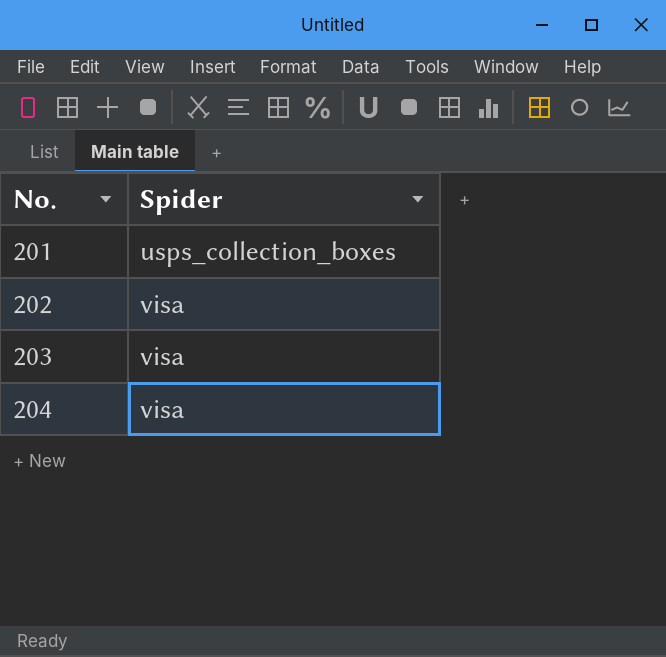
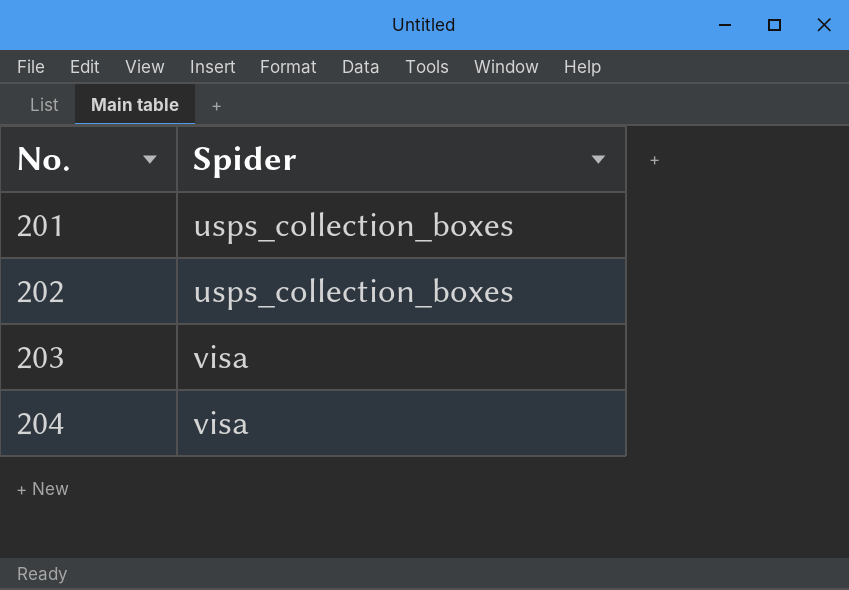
202 | Spider: visa -> usps_collection_boxes

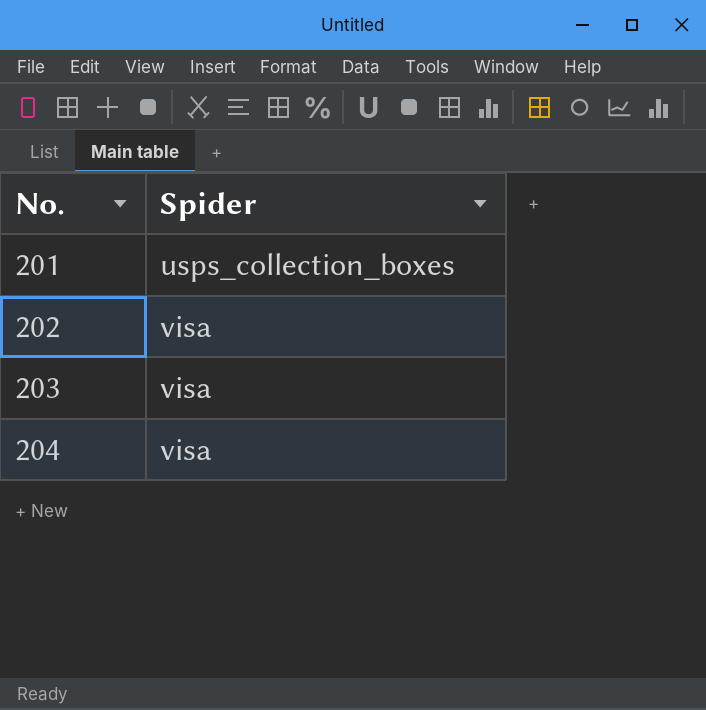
202 | Spider: usps_collection_boxes -> visa

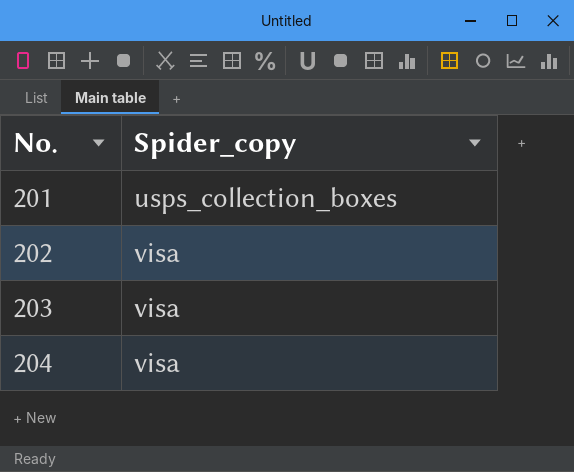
column name: Spider -> Spider_copy

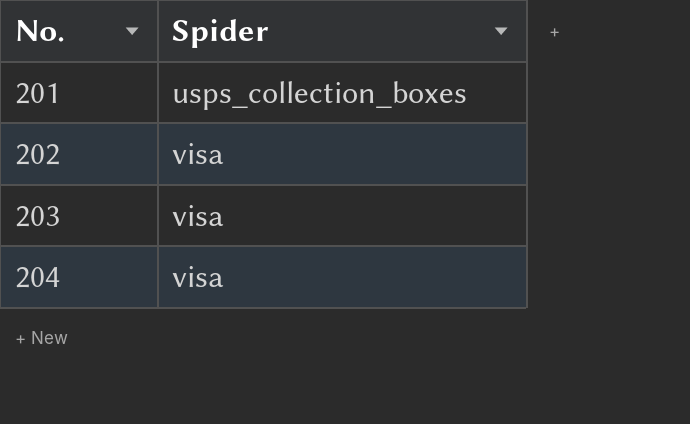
column name: Spider_copy -> Spider

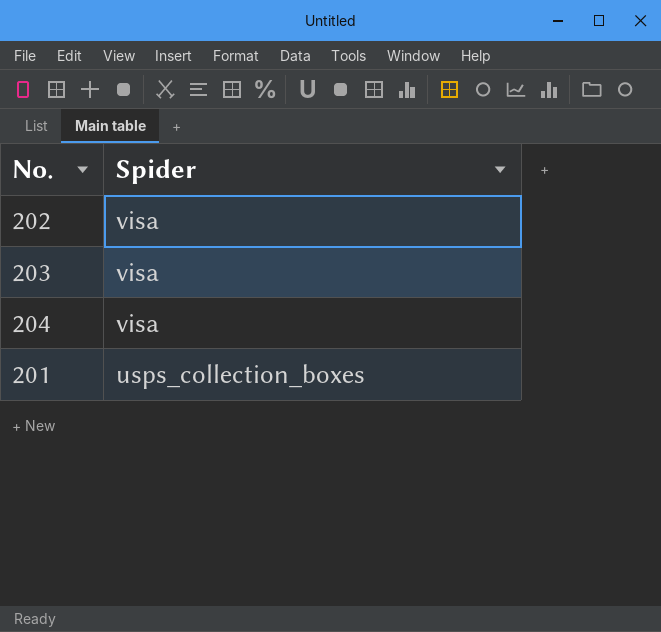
row order: No. ascending -> Spider descending

